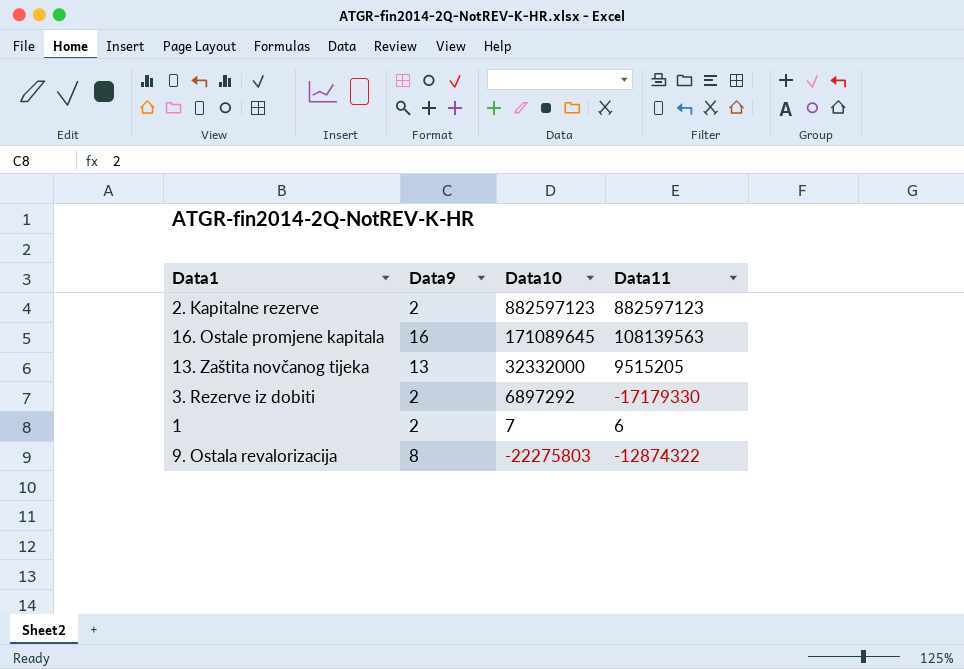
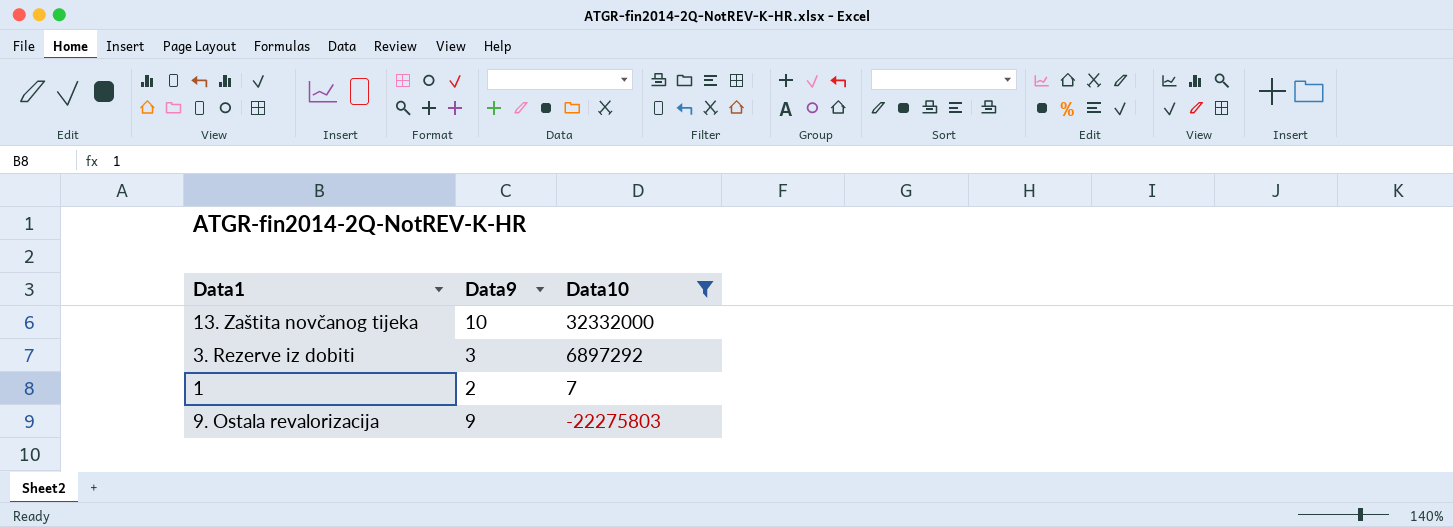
filter: none -> Data10 <= 32332000
column Data11 | position: 4 -> none
13. Zaštita novčanog tijeka | Data9: 13 -> 10
3. Rezerve iz dobiti | Data9: 2 -> 3
9. Ostala revalorizacija | Data9: 8 -> 9

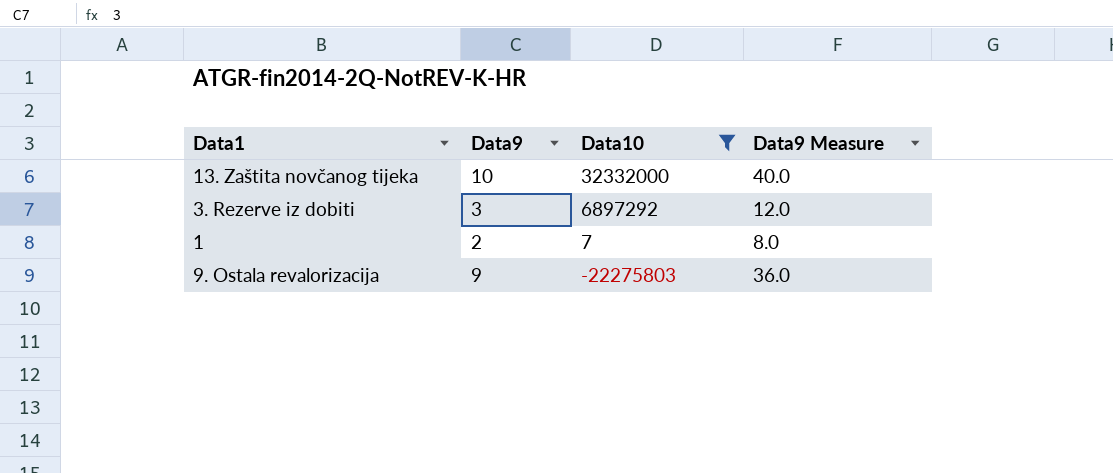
column Data9 Measure | formula: none -> [Data9] * 4

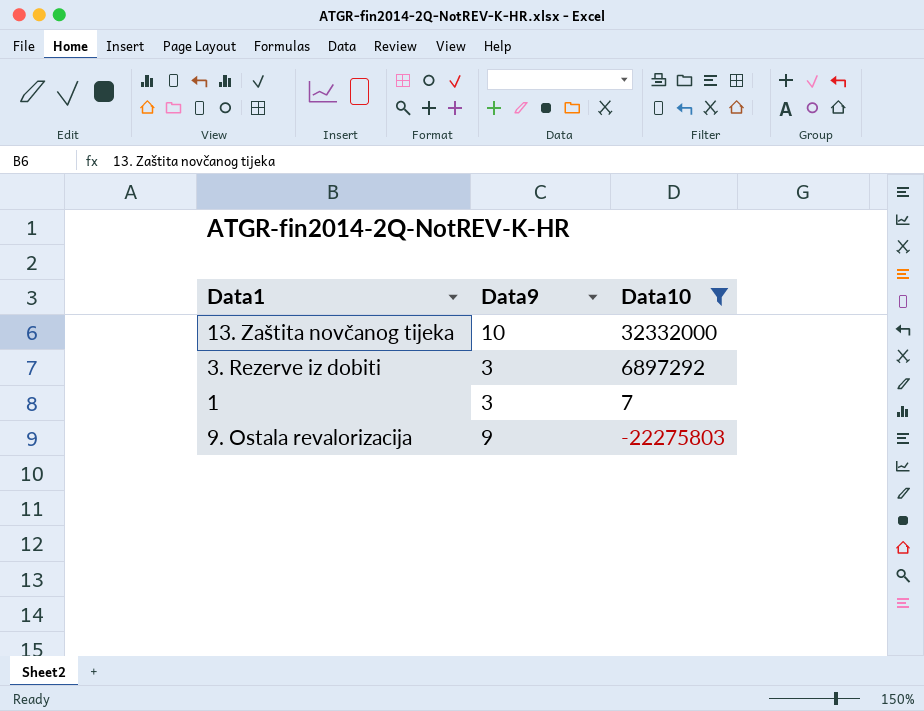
column Data9 Measure | formula: [Data9] * 4 -> none
1 | Data9: 2 -> 3

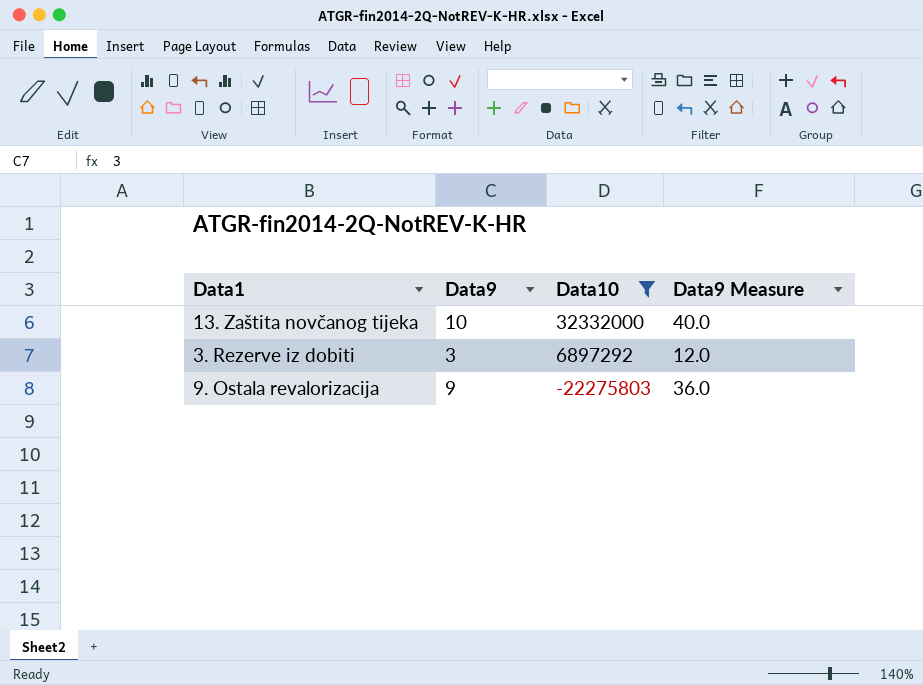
column Data9 Measure | formula: none -> [Data9] * 4
row 1: 3 | 7 -> none

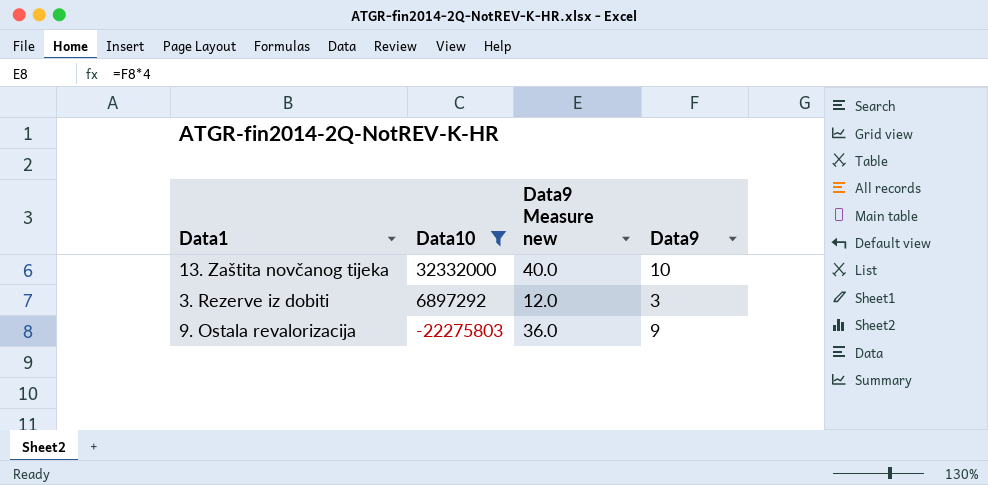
column name: Data9 Measure -> Data9 Measure new
column Data9 | position: 2 -> 4

